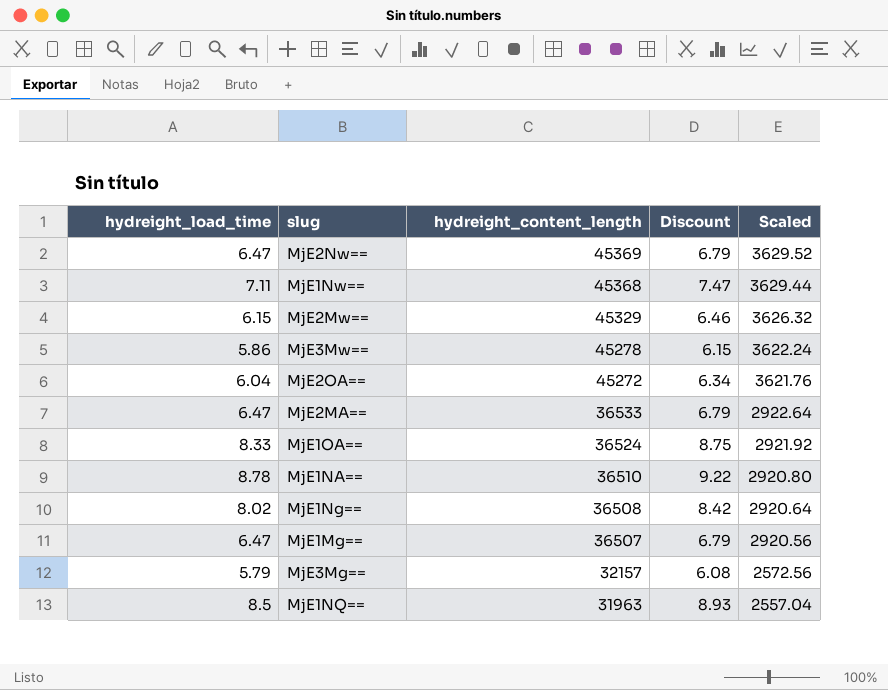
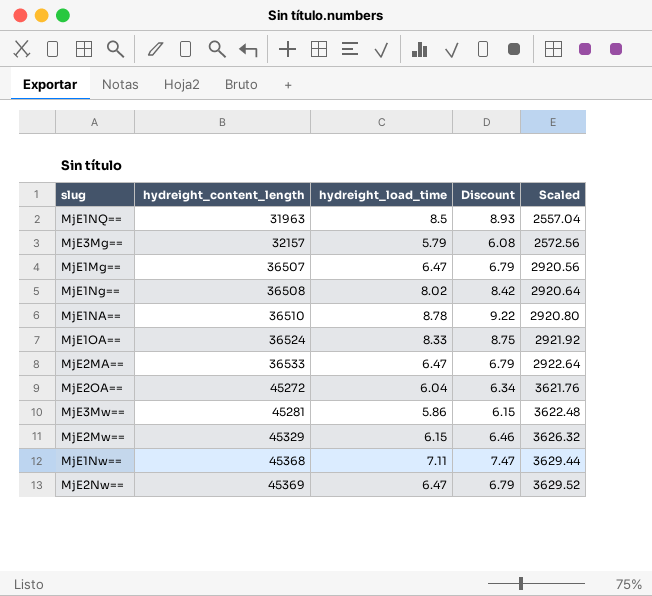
row order: hydreight_content_length descending -> hydreight_content_length ascending
column hydreight_load_time | position: 1 -> 3
MjE3Mw== | hydreight_content_length: 45278 -> 45281
MjE3Mw== | Scaled: 3622.24 -> 3622.48

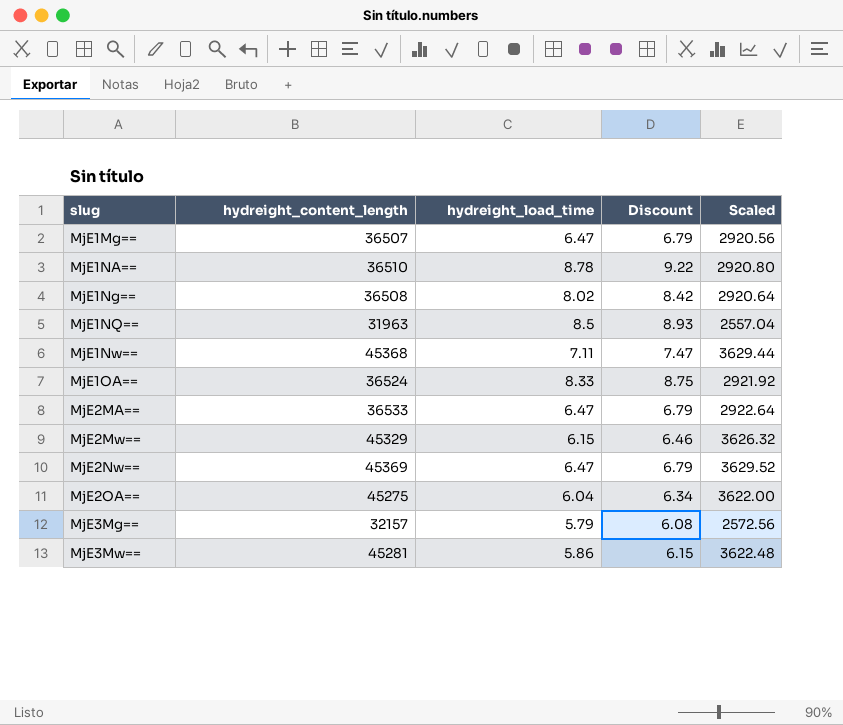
row order: hydreight_content_length ascending -> slug ascending
MjE2OA== | hydreight_content_length: 45272 -> 45275
MjE2OA== | Scaled: 3621.76 -> 3622.00

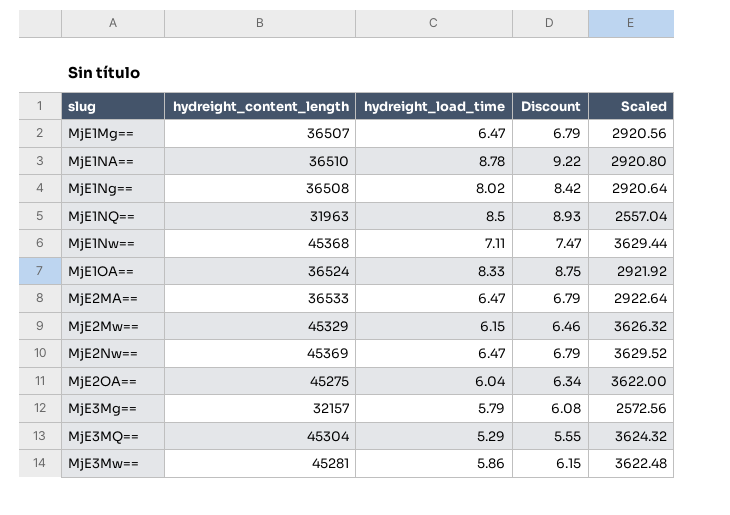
row MjE3MQ==: none -> 45304 | 5.29 | 5.55 | 3624.32

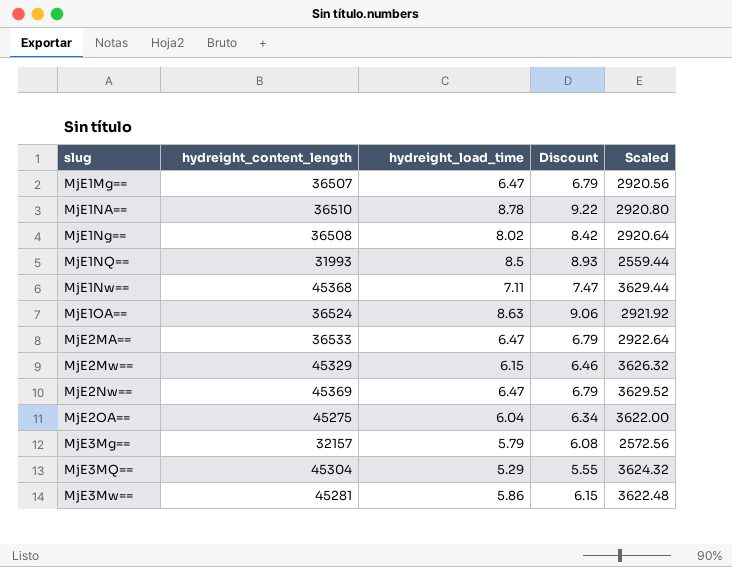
MjE1NQ== | hydreight_content_length: 31963 -> 31993
MjE1NQ== | Scaled: 2557.04 -> 2559.44
MjE1OA== | hydreight_load_time: 8.33 -> 8.63
MjE1OA== | Discount: 8.75 -> 9.06

